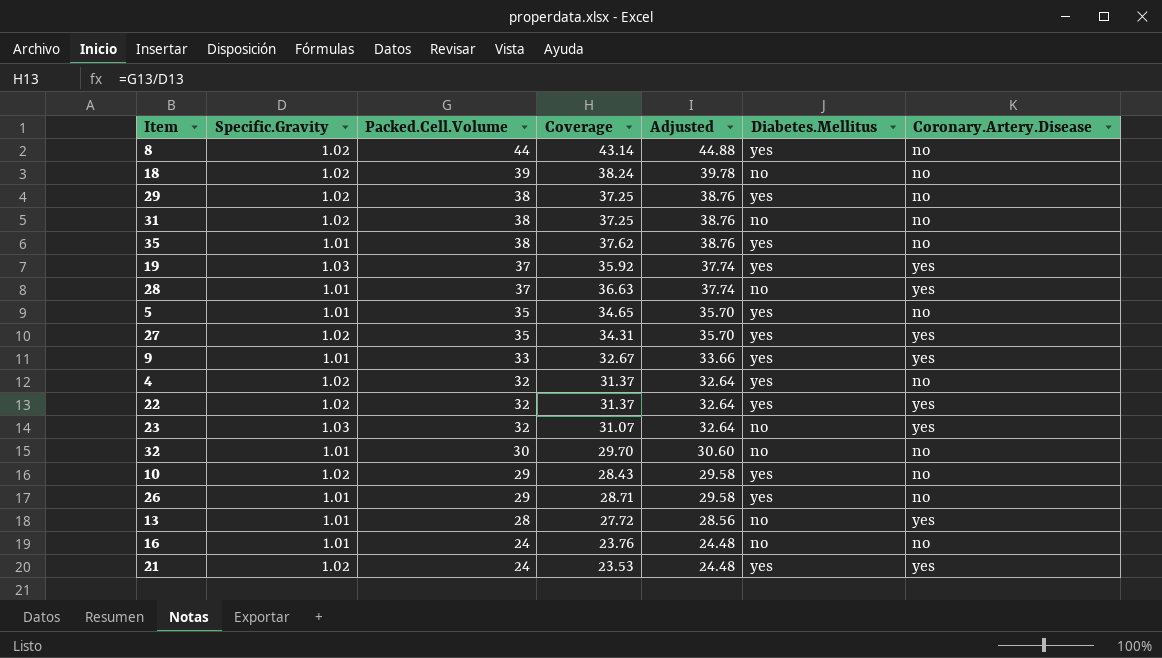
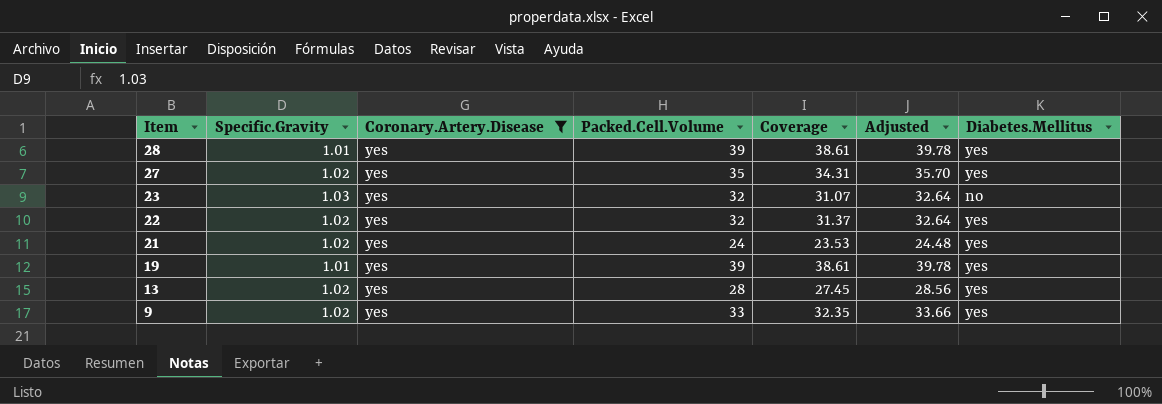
filter: none -> Coronary.Artery.Disease = yes
row order: Packed.Cell.Volume descending -> Item descending
column Coronary.Artery.Disease | position: 7 -> 3
28 | Packed.Cell.Volume: 37 -> 39
28 | Coverage: 36.63 -> 38.61
28 | Adjusted: 37.74 -> 39.78
28 | Diabetes.Mellitus: no -> yes
19 | Specific.Gravity: 1.03 -> 1.01
19 | Packed.Cell.Volume: 37 -> 39
19 | Coverage: 35.92 -> 38.61
19 | Adjusted: 37.74 -> 39.78
13 | Specific.Gravity: 1.01 -> 1.02
13 | Coverage: 27.72 -> 27.45
13 | Diabetes.Mellitus: no -> yes
9 | Specific.Gravity: 1.01 -> 1.02
9 | Coverage: 32.67 -> 32.35

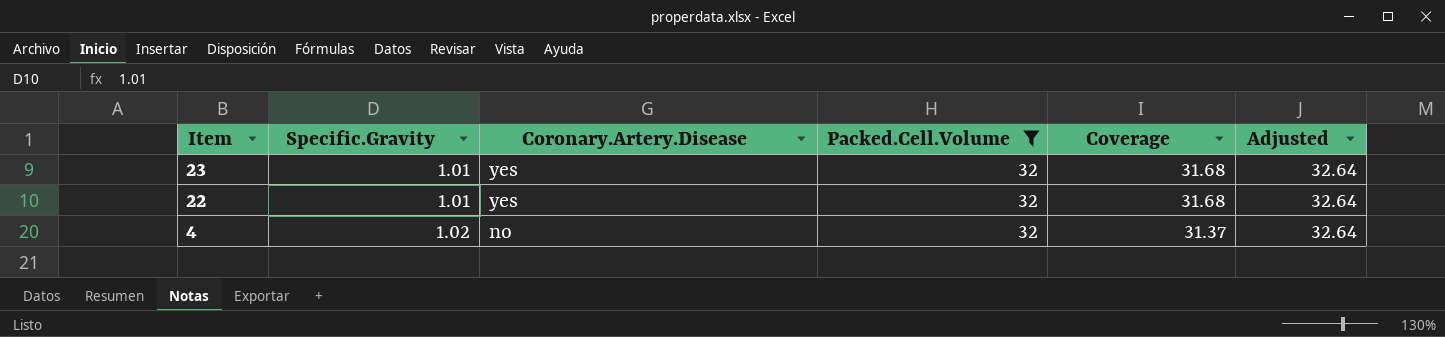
filter: Coronary.Artery.Disease = yes -> Packed.Cell.Volume = 32
column Diabetes.Mellitus | position: 7 -> none
23 | Specific.Gravity: 1.03 -> 1.01
23 | Coverage: 31.07 -> 31.68
22 | Specific.Gravity: 1.02 -> 1.01
22 | Coverage: 31.37 -> 31.68

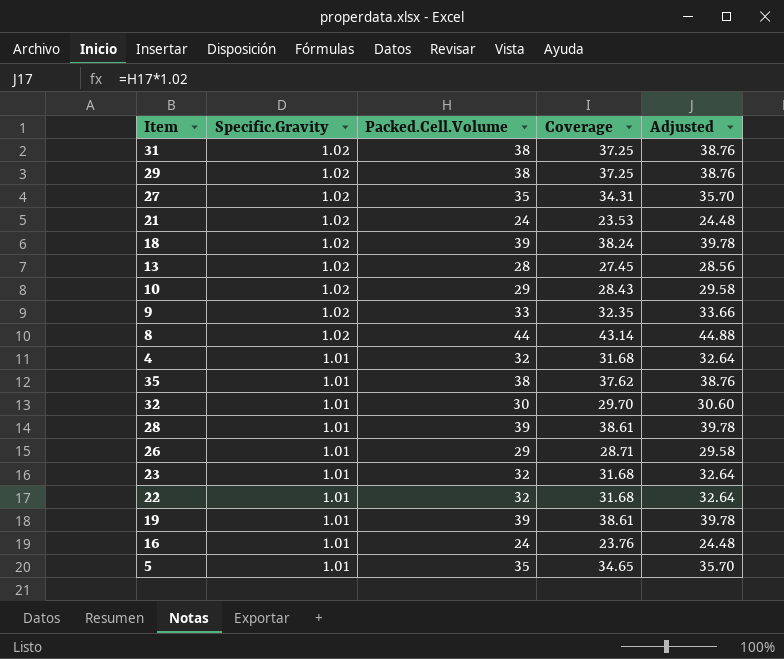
filter: Packed.Cell.Volume = 32 -> none
row order: Item descending -> Specific.Gravity descending
column Coronary.Artery.Disease | position: 3 -> none
4 | Specific.Gravity: 1.02 -> 1.01
4 | Coverage: 31.37 -> 31.68

